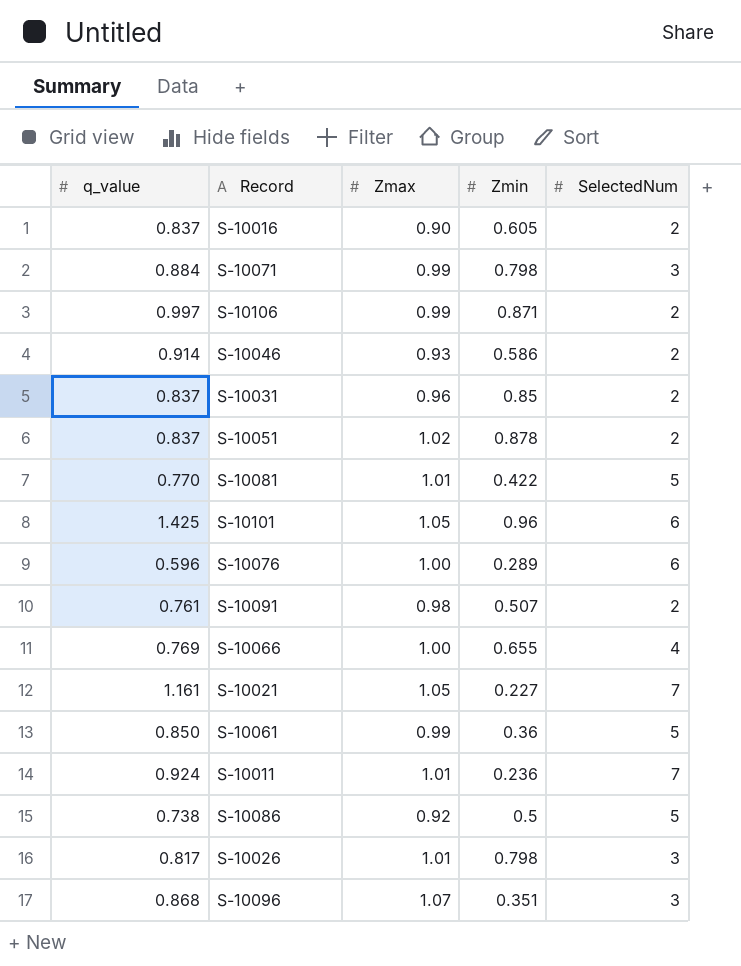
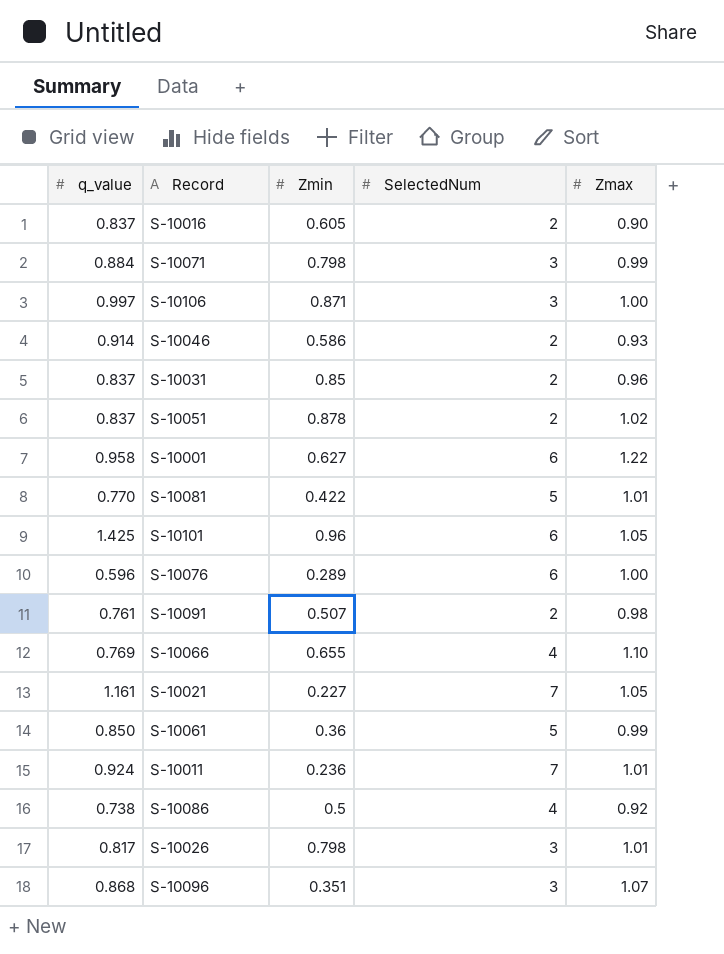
column Zmax | position: 3 -> 5
S-10106 | SelectedNum: 2 -> 3
S-10106 | Zmax: 0.99 -> 1.00
row S-10001: none -> 0.958 | 0.627 | 6 | 1.22
S-10066 | Zmax: 1.00 -> 1.10
S-10086 | SelectedNum: 5 -> 4

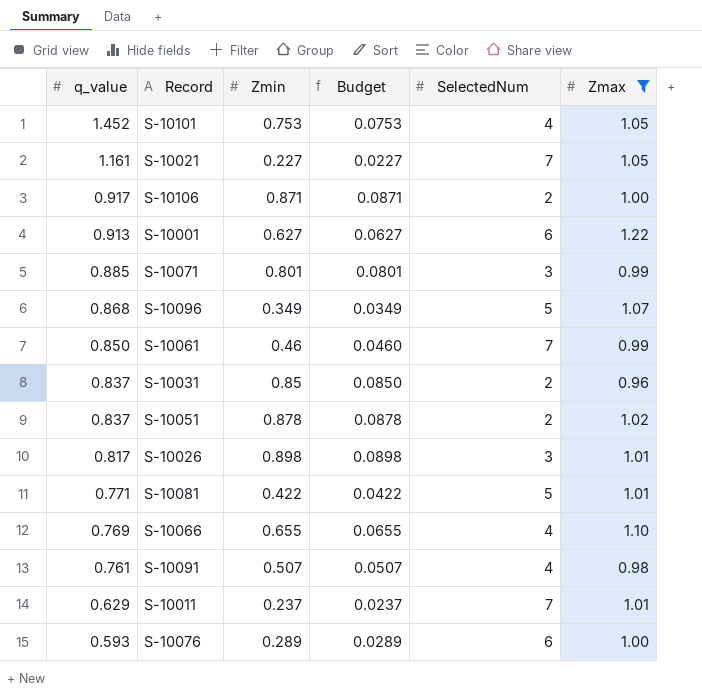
filter: none -> Zmax >= 0.96
row order: none -> q_value descending
column Budget | formula: none -> [Zmin] * 0.1
S-10101 | q_value: 1.425 -> 1.452
S-10101 | Zmin: 0.96 -> 0.753
S-10101 | SelectedNum: 6 -> 4
S-10106 | q_value: 0.997 -> 0.917
S-10106 | SelectedNum: 3 -> 2
S-10001 | q_value: 0.958 -> 0.913
S-10071 | q_value: 0.884 -> 0.885
S-10071 | Zmin: 0.798 -> 0.801
S-10096 | Zmin: 0.351 -> 0.349
S-10096 | SelectedNum: 3 -> 5
S-10061 | Zmin: 0.36 -> 0.46
S-10061 | SelectedNum: 5 -> 7
S-10026 | Zmin: 0.798 -> 0.898
S-10081 | q_value: 0.770 -> 0.771
S-10091 | SelectedNum: 2 -> 4
S-10011 | q_value: 0.924 -> 0.629
S-10011 | Zmin: 0.236 -> 0.237
S-10076 | q_value: 0.596 -> 0.593

